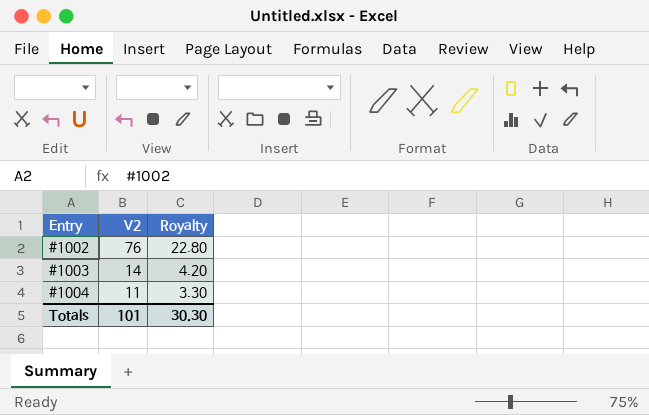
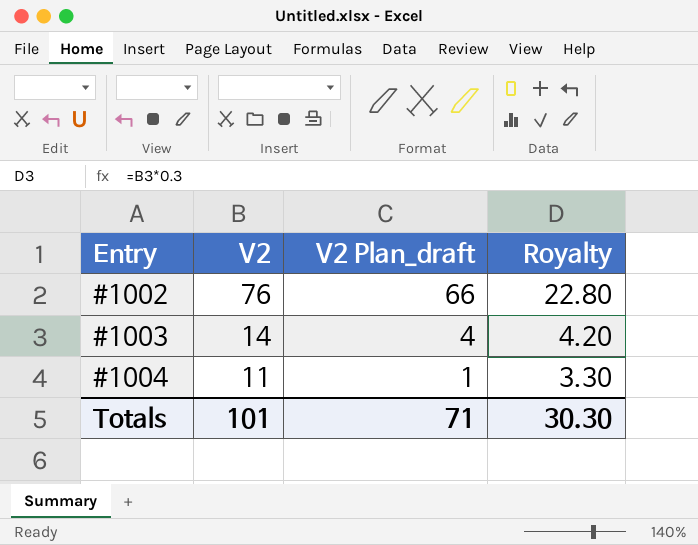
column V2 Plan_draft | formula: none -> [V2] - 10

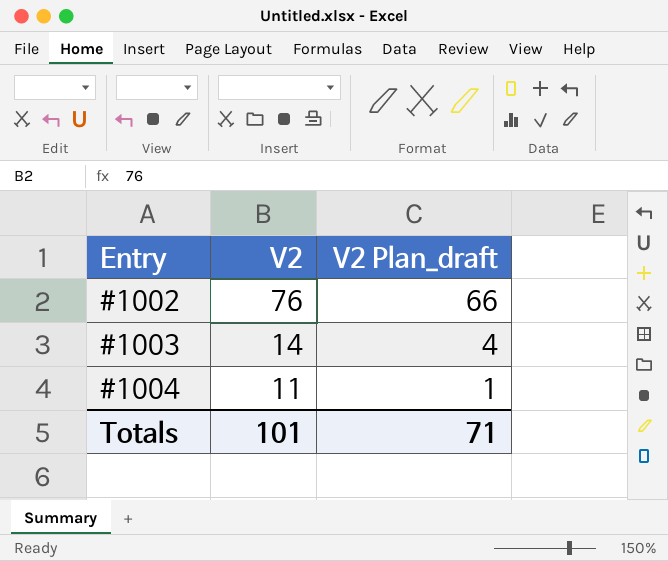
column Royalty | formula: [V2] * 0.3 -> none

